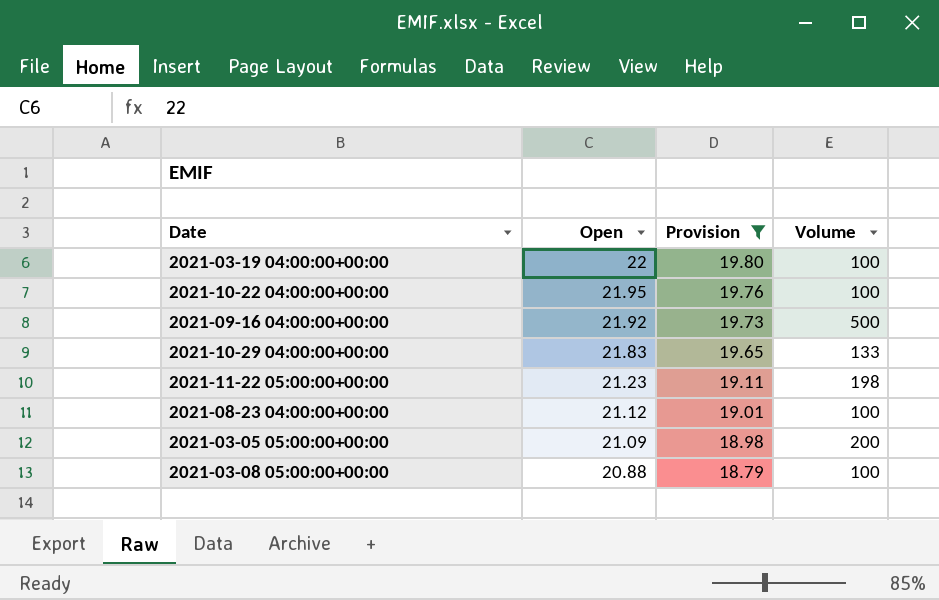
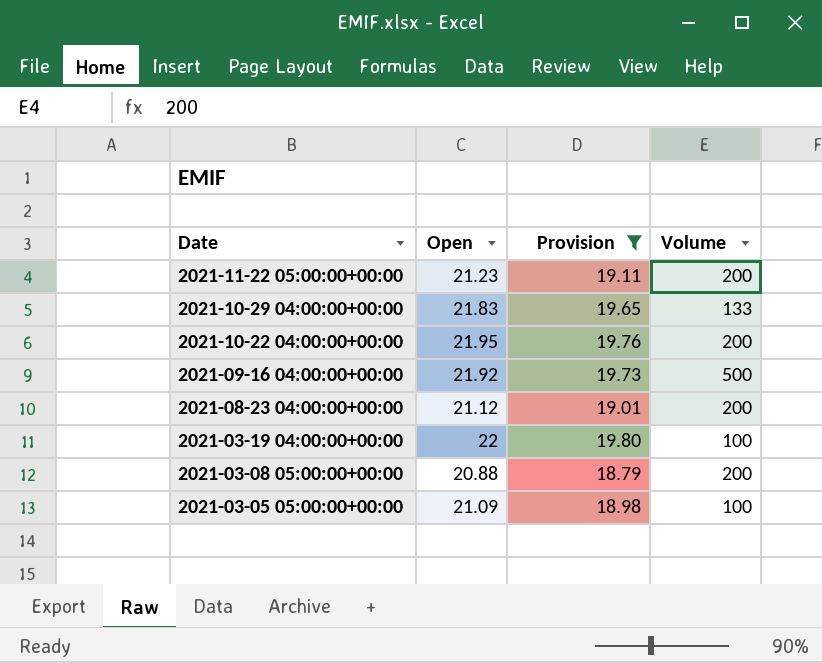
row order: Open descending -> Date descending
2021-11-22 05:00:00+00:00 | Volume: 198 -> 200
2021-10-22 04:00:00+00:00 | Volume: 100 -> 200
2021-08-23 04:00:00+00:00 | Volume: 100 -> 200
2021-03-08 05:00:00+00:00 | Volume: 100 -> 200
2021-03-05 05:00:00+00:00 | Volume: 200 -> 100

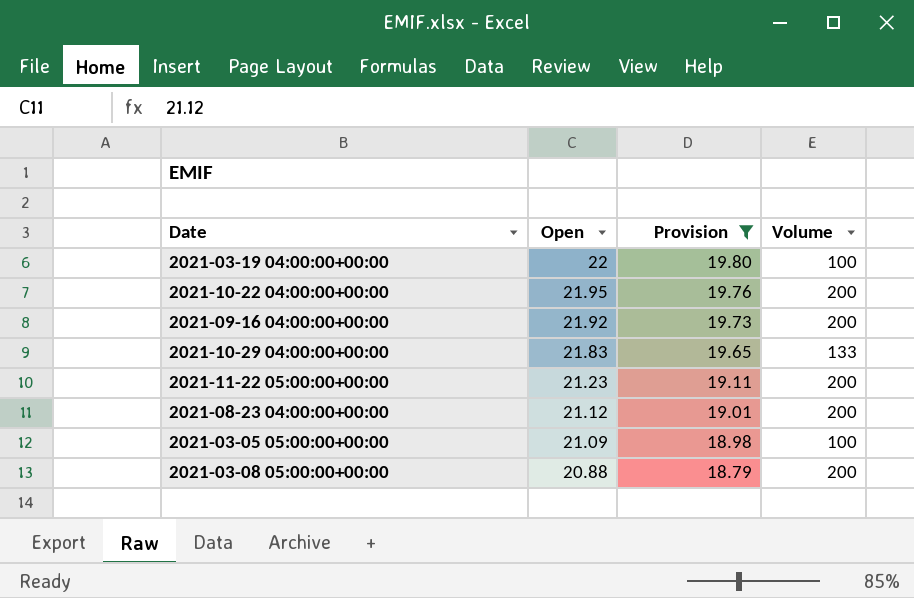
row order: Date descending -> Open descending
2021-09-16 04:00:00+00:00 | Volume: 500 -> 200

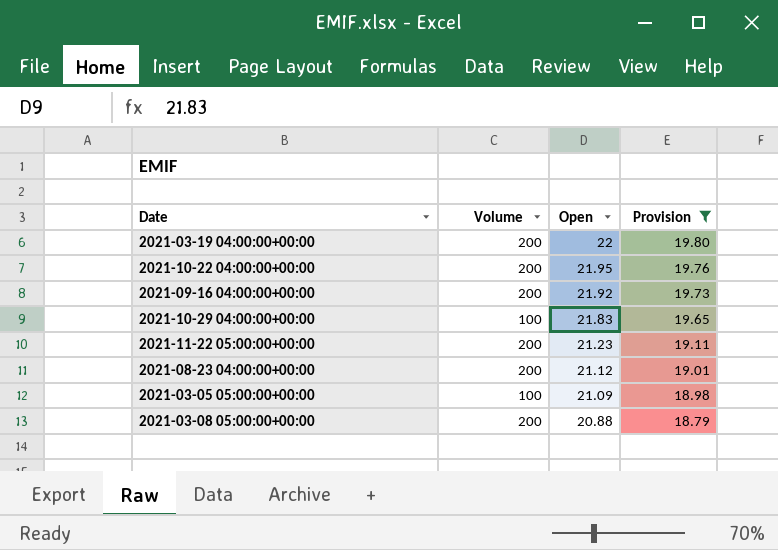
column Volume | position: 4 -> 2
2021-03-19 04:00:00+00:00 | Volume: 100 -> 200
2021-10-29 04:00:00+00:00 | Volume: 133 -> 100

